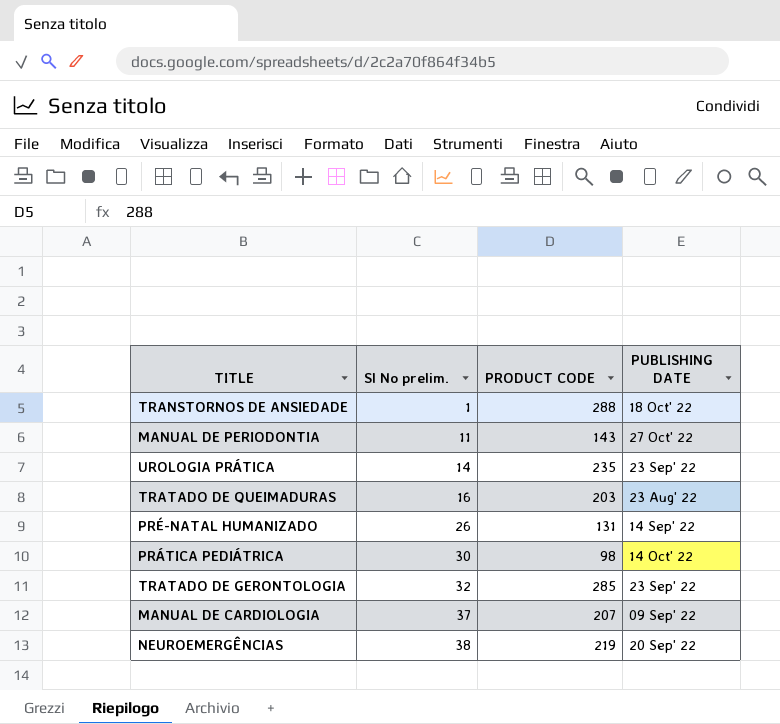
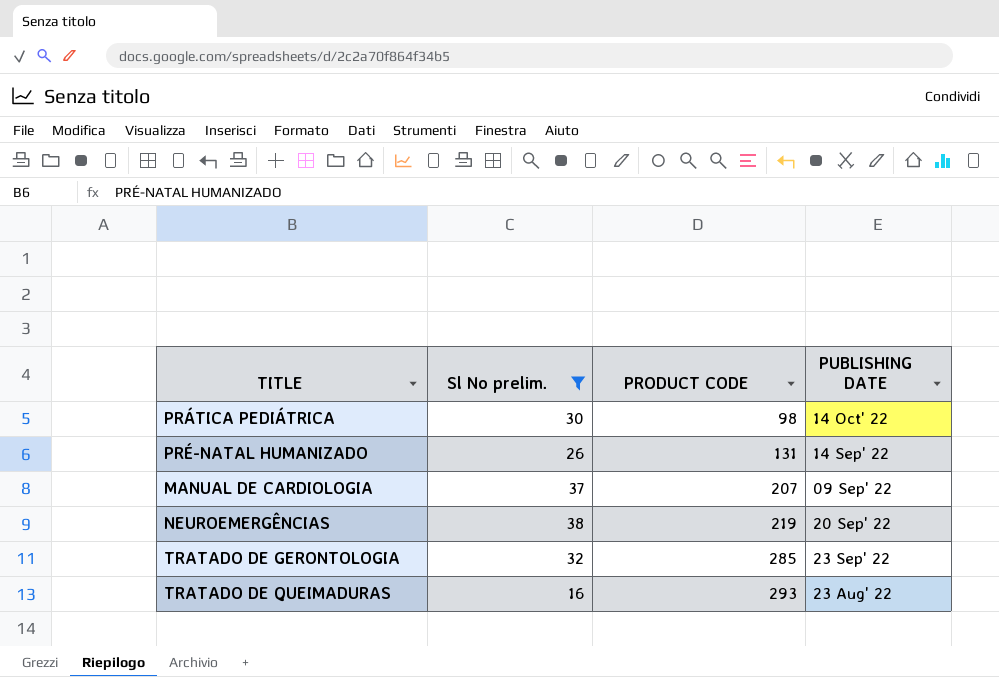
filter: none -> Sl No prelim. >= 16
row order: Sl No prelim. ascending -> PRODUCT CODE ascending
TRATADO DE QUEIMADURAS | PRODUCT CODE: 203 -> 293

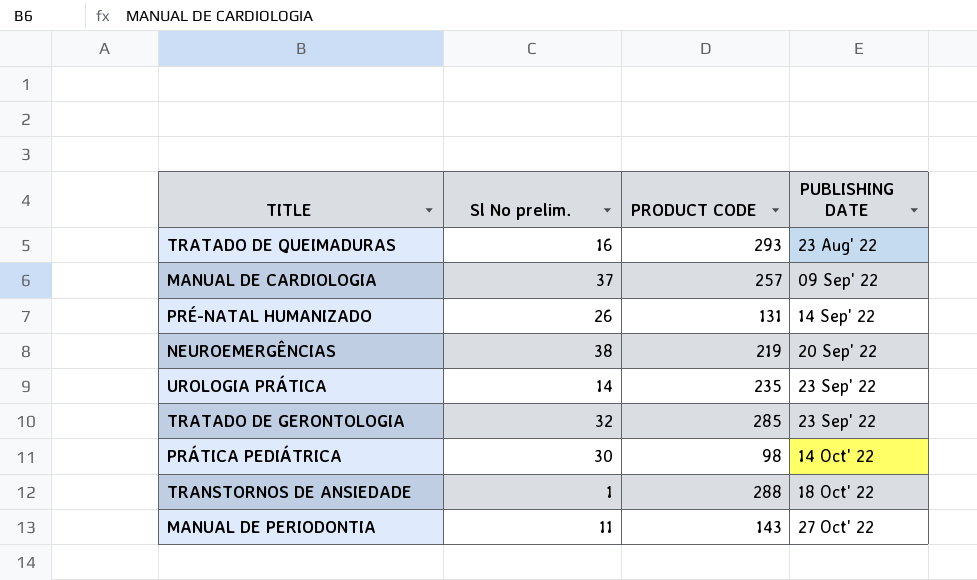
filter: Sl No prelim. >= 16 -> none
row order: PRODUCT CODE ascending -> PUBLISHING DATE ascending
MANUAL DE CARDIOLOGIA | PRODUCT CODE: 207 -> 257

